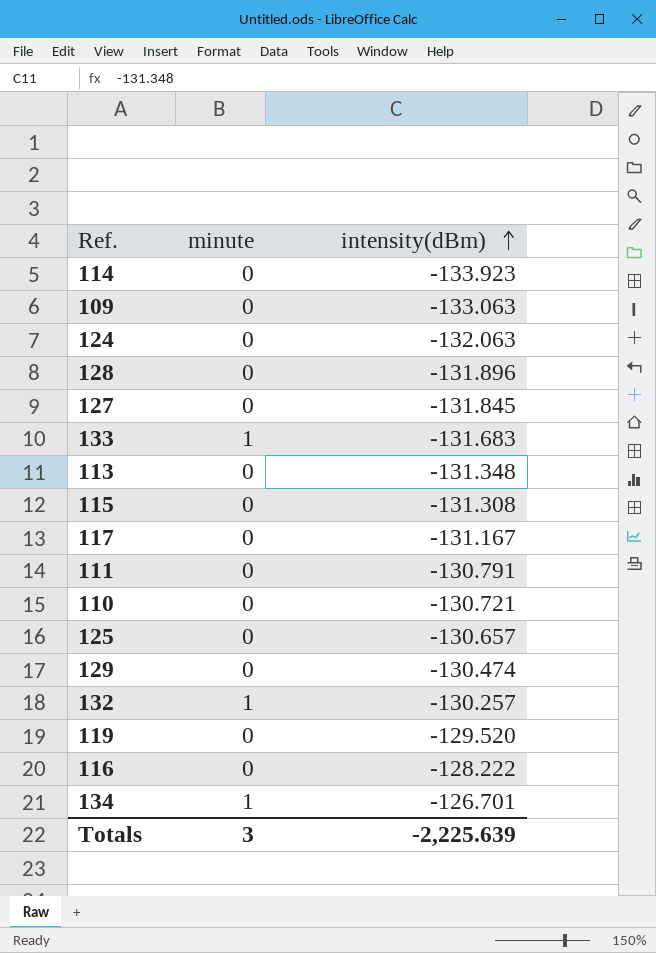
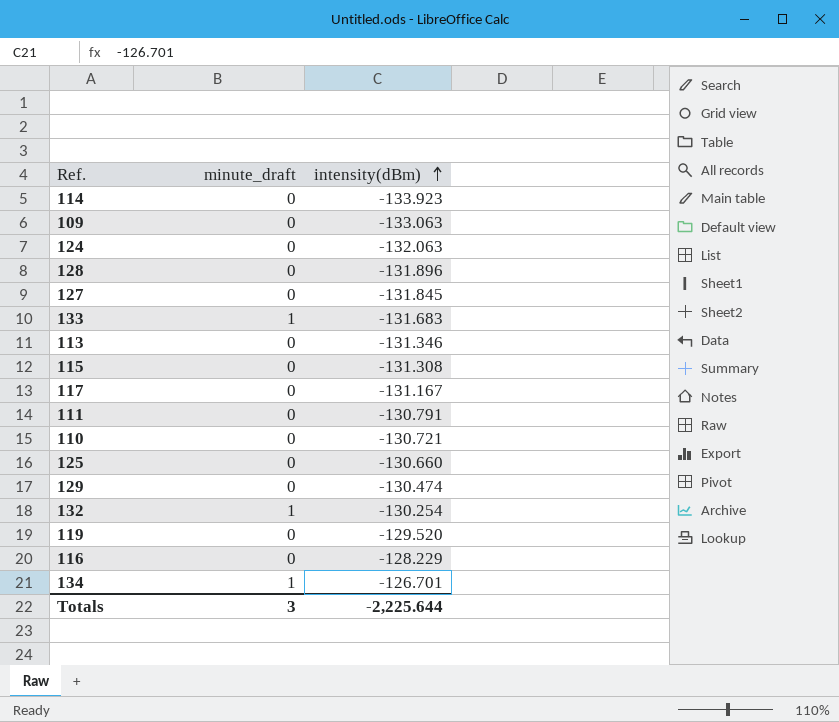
column name: minute -> minute_draft
113 | intensity(dBm): -131.348 -> -131.346
125 | intensity(dBm): -130.657 -> -130.660
132 | intensity(dBm): -130.257 -> -130.254
116 | intensity(dBm): -128.222 -> -128.229
Totals | intensity(dBm): -2,225.639 -> -2,225.644

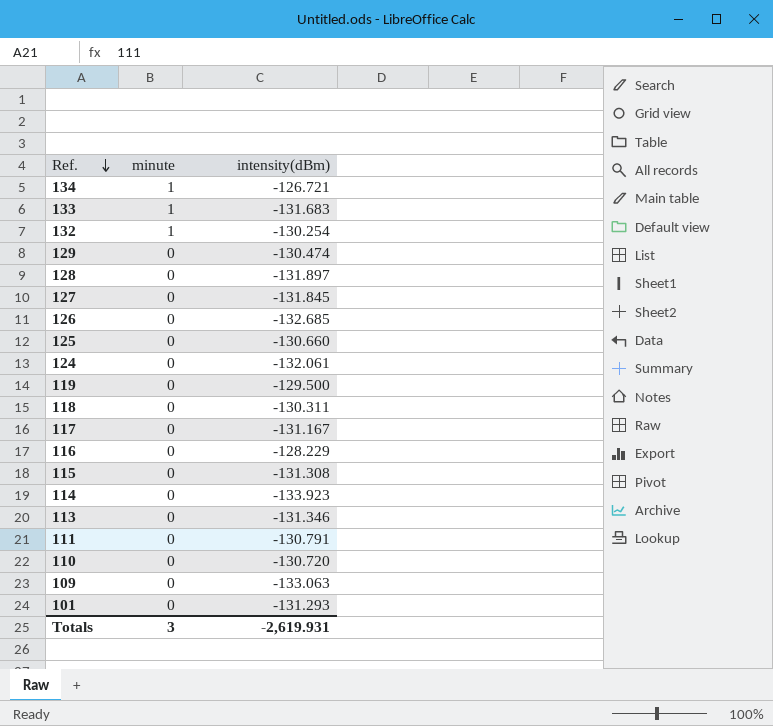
row order: intensity(dBm) ascending -> Ref. descending
column name: minute_draft -> minute
134 | intensity(dBm): -126.701 -> -126.721
128 | intensity(dBm): -131.896 -> -131.897
row 126: none -> 0 | -132.685
124 | intensity(dBm): -132.063 -> -132.061
119 | intensity(dBm): -129.520 -> -129.500
row 118: none -> 0 | -130.311
110 | intensity(dBm): -130.721 -> -130.720
row 101: none -> 0 | -131.293
Totals | intensity(dBm): -2,225.644 -> -2,619.931

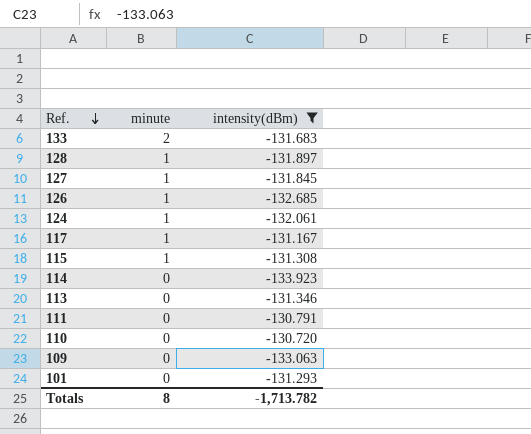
filter: none -> intensity(dBm) <= -130.720
133 | minute: 1 -> 2
128 | minute: 0 -> 1
127 | minute: 0 -> 1
126 | minute: 0 -> 1
124 | minute: 0 -> 1
117 | minute: 0 -> 1
115 | minute: 0 -> 1
Totals | minute: 3 -> 8
Totals | intensity(dBm): -2,619.931 -> -1,713.782

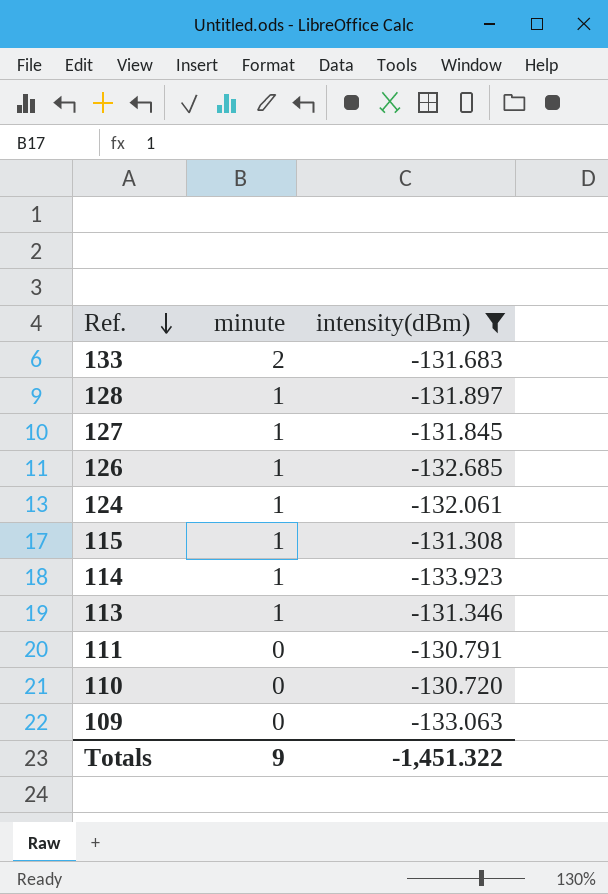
row 117: 1 | -131.167 -> none
row 101: 0 | -131.293 -> none
114 | minute: 0 -> 1
113 | minute: 0 -> 1
Totals | minute: 8 -> 9
Totals | intensity(dBm): -1,713.782 -> -1,451.322

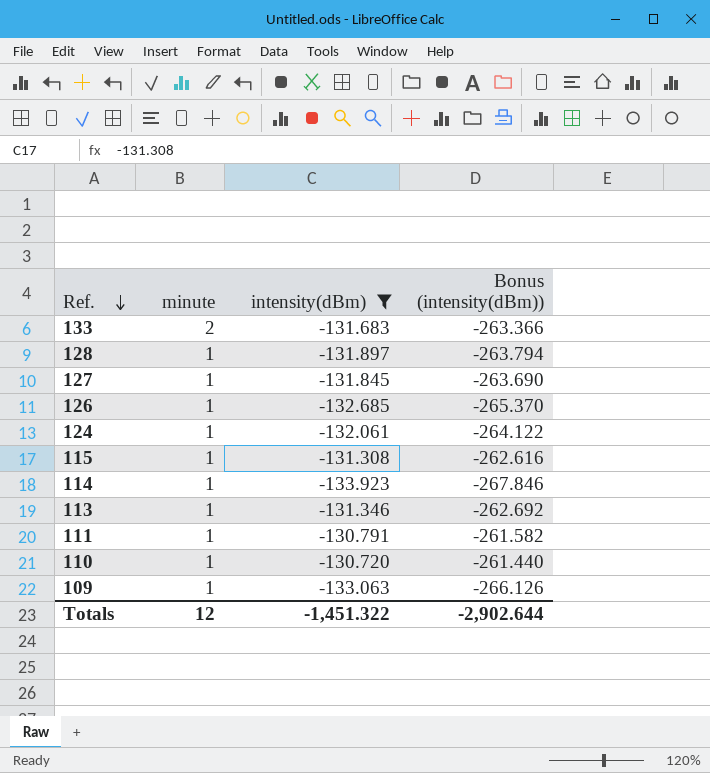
column Bonus (intensity(dBm)) | formula: none -> [intensity(dBm)] * 2
111 | minute: 0 -> 1
110 | minute: 0 -> 1
109 | minute: 0 -> 1
Totals | minute: 9 -> 12

